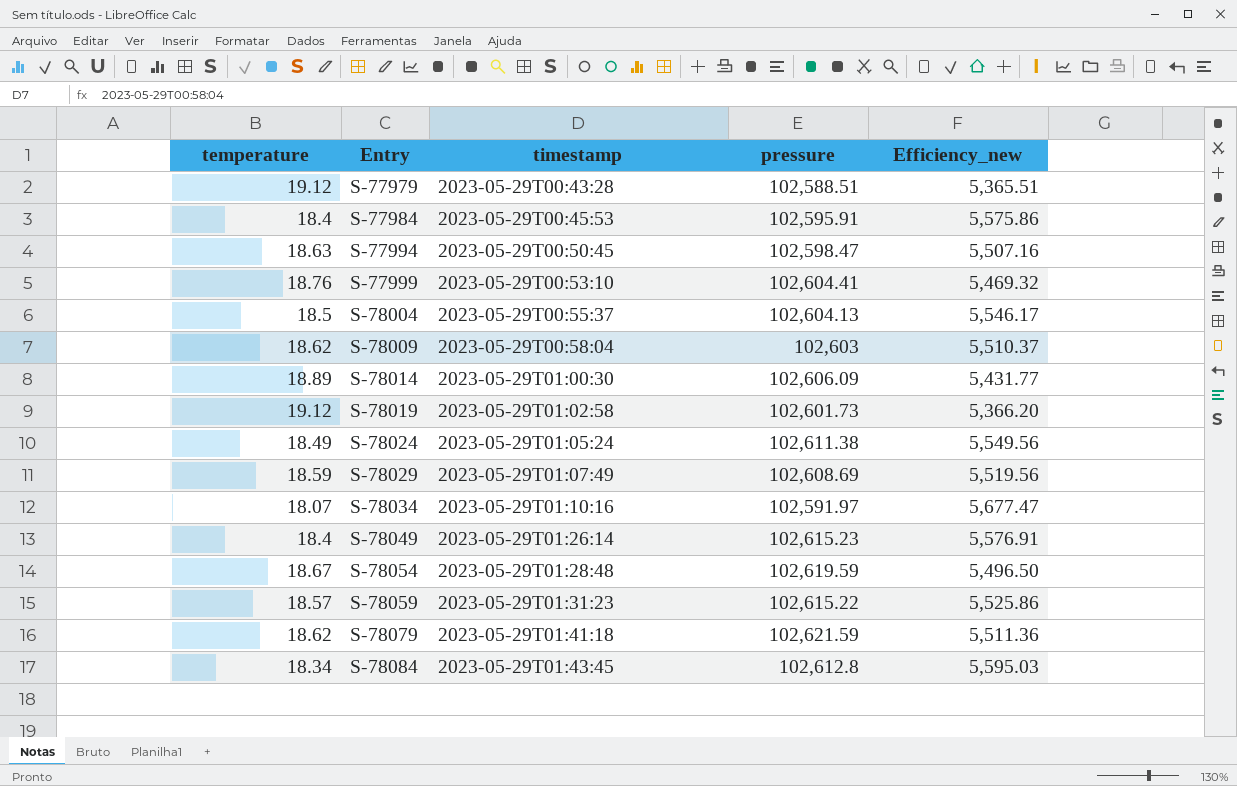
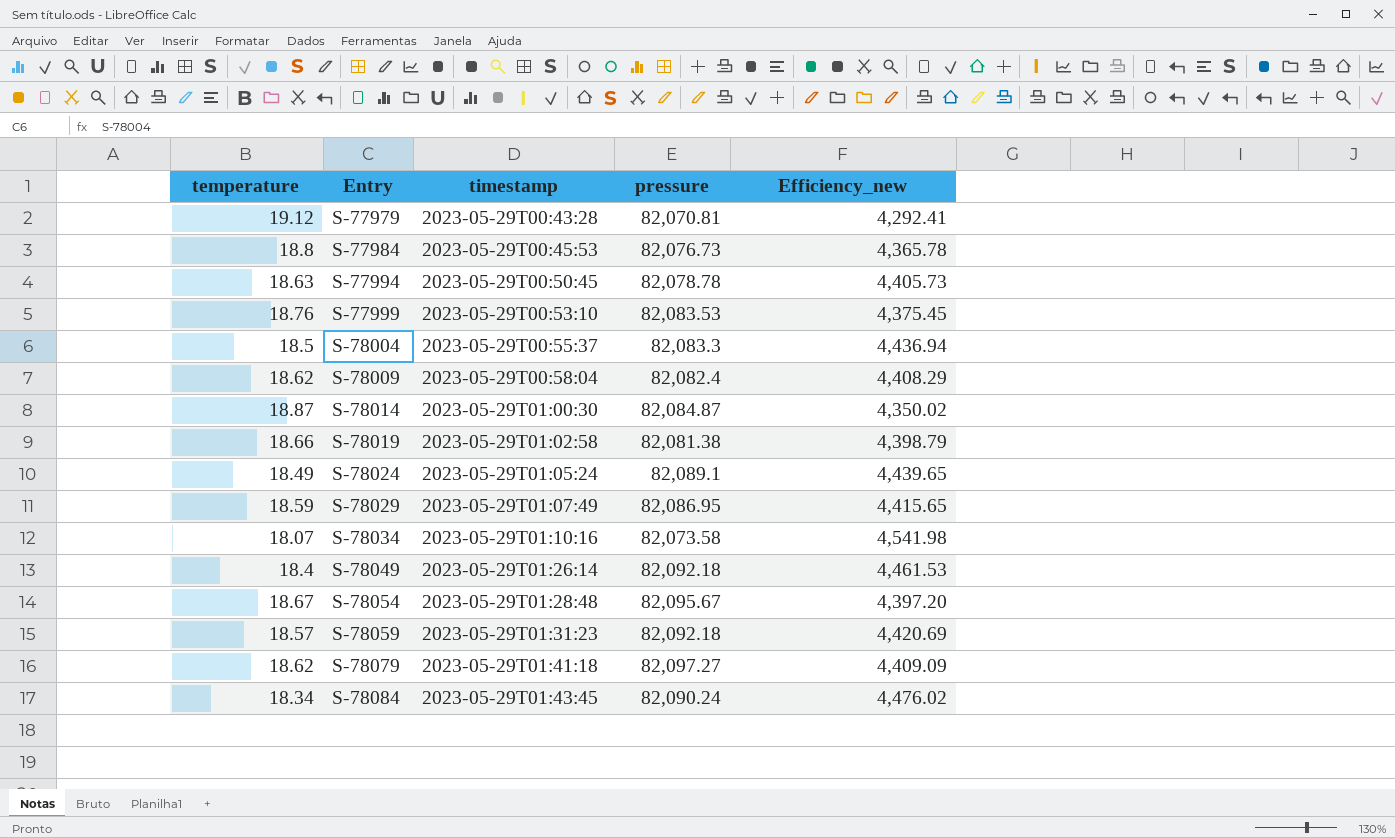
S-77979 | pressure: 102,588.51 -> 82,070.81
S-77979 | Efficiency_new: 5,365.51 -> 4,292.41
S-77984 | temperature: 18.4 -> 18.8
S-77984 | pressure: 102,595.91 -> 82,076.73
S-77984 | Efficiency_new: 5,575.86 -> 4,365.78
S-77994 | pressure: 102,598.47 -> 82,078.78
S-77994 | Efficiency_new: 5,507.16 -> 4,405.73
S-77999 | pressure: 102,604.41 -> 82,083.53
S-77999 | Efficiency_new: 5,469.32 -> 4,375.45
S-78004 | pressure: 102,604.13 -> 82,083.3
S-78004 | Efficiency_new: 5,546.17 -> 4,436.94
S-78009 | pressure: 102,603 -> 82,082.4
S-78009 | Efficiency_new: 5,510.37 -> 4,408.29
S-78014 | temperature: 18.89 -> 18.87
S-78014 | pressure: 102,606.09 -> 82,084.87
S-78014 | Efficiency_new: 5,431.77 -> 4,350.02
S-78019 | temperature: 19.12 -> 18.66
S-78019 | pressure: 102,601.73 -> 82,081.38
S-78019 | Efficiency_new: 5,366.20 -> 4,398.79
S-78024 | pressure: 102,611.38 -> 82,089.1
S-78024 | Efficiency_new: 5,549.56 -> 4,439.65
S-78029 | pressure: 102,608.69 -> 82,086.95
S-78029 | Efficiency_new: 5,519.56 -> 4,415.65
S-78034 | pressure: 102,591.97 -> 82,073.58
S-78034 | Efficiency_new: 5,677.47 -> 4,541.98
S-78049 | pressure: 102,615.23 -> 82,092.18
S-78049 | Efficiency_new: 5,576.91 -> 4,461.53
S-78054 | pressure: 102,619.59 -> 82,095.67
S-78054 | Efficiency_new: 5,496.50 -> 4,397.20
S-78059 | pressure: 102,615.22 -> 82,092.18
S-78059 | Efficiency_new: 5,525.86 -> 4,420.69
S-78079 | pressure: 102,621.59 -> 82,097.27
S-78079 | Efficiency_new: 5,511.36 -> 4,409.09
S-78084 | pressure: 102,612.8 -> 82,090.24
S-78084 | Efficiency_new: 5,595.03 -> 4,476.02

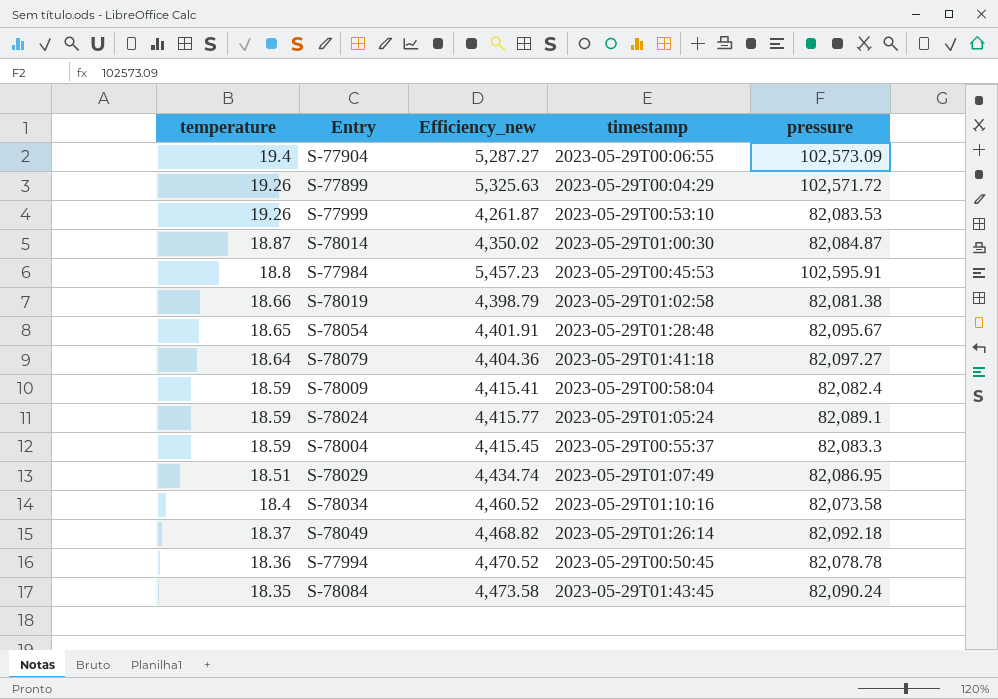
row order: Entry ascending -> temperature descending
column Efficiency_new | position: 5 -> 3
row S-77979: 19.12 | 2023-05-29T00:43:28 | 82,070.81 | 4,292.41 -> none
row S-78059: 18.57 | 2023-05-29T01:31:23 | 82,092.18 | 4,420.69 -> none
row S-77904: none -> 19.4 | 5,287.27 | 2023-05-29T00:06:55 | 102,573.09
row S-77899: none -> 19.26 | 5,325.63 | 2023-05-29T00:04:29 | 102,571.72
S-77999 | temperature: 18.76 -> 19.26
S-77999 | Efficiency_new: 4,375.45 -> 4,261.87
S-77984 | Efficiency_new: 4,365.78 -> 5,457.23
S-77984 | pressure: 82,076.73 -> 102,595.91
S-78054 | temperature: 18.67 -> 18.65
S-78054 | Efficiency_new: 4,397.20 -> 4,401.91
S-78079 | temperature: 18.62 -> 18.64
S-78079 | Efficiency_new: 4,409.09 -> 4,404.36
S-78009 | temperature: 18.62 -> 18.59
S-78009 | Efficiency_new: 4,408.29 -> 4,415.41
S-78024 | temperature: 18.49 -> 18.59
S-78024 | Efficiency_new: 4,439.65 -> 4,415.77
S-78004 | temperature: 18.5 -> 18.59
S-78004 | Efficiency_new: 4,436.94 -> 4,415.45
S-78029 | temperature: 18.59 -> 18.51
S-78029 | Efficiency_new: 4,415.65 -> 4,434.74
S-78034 | temperature: 18.07 -> 18.4
S-78034 | Efficiency_new: 4,541.98 -> 4,460.52
S-78049 | temperature: 18.4 -> 18.37
S-78049 | Efficiency_new: 4,461.53 -> 4,468.82
S-77994 | temperature: 18.63 -> 18.36
S-77994 | Efficiency_new: 4,405.73 -> 4,470.52
S-78084 | temperature: 18.34 -> 18.35
S-78084 | Efficiency_new: 4,476.02 -> 4,473.58

